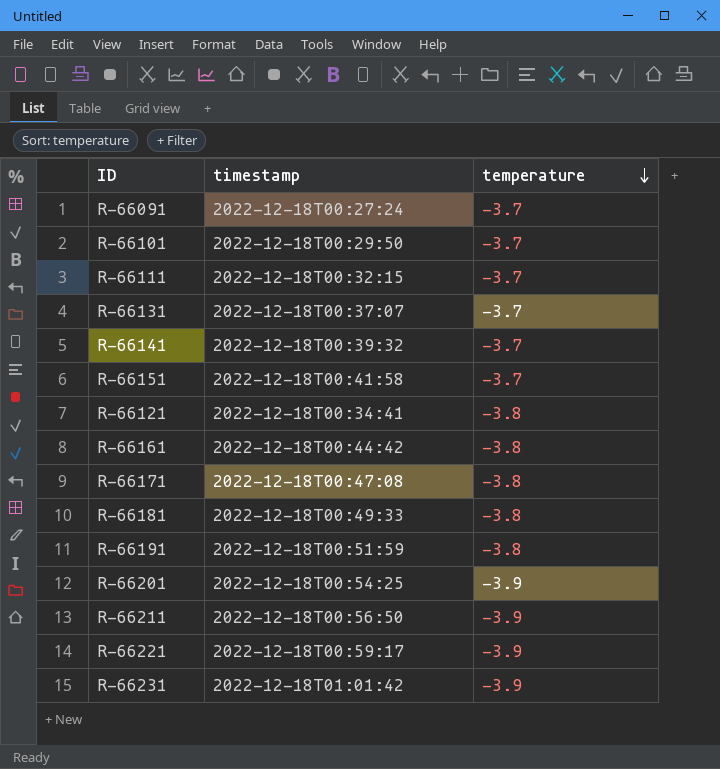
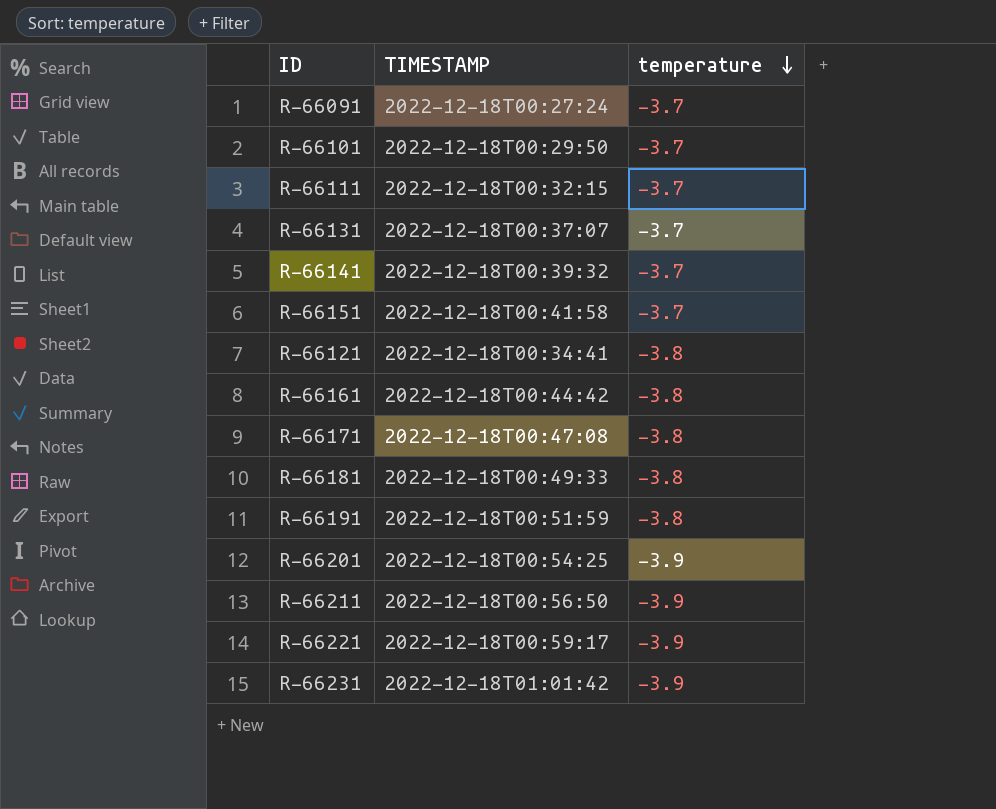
column name: timestamp -> TIMESTAMP

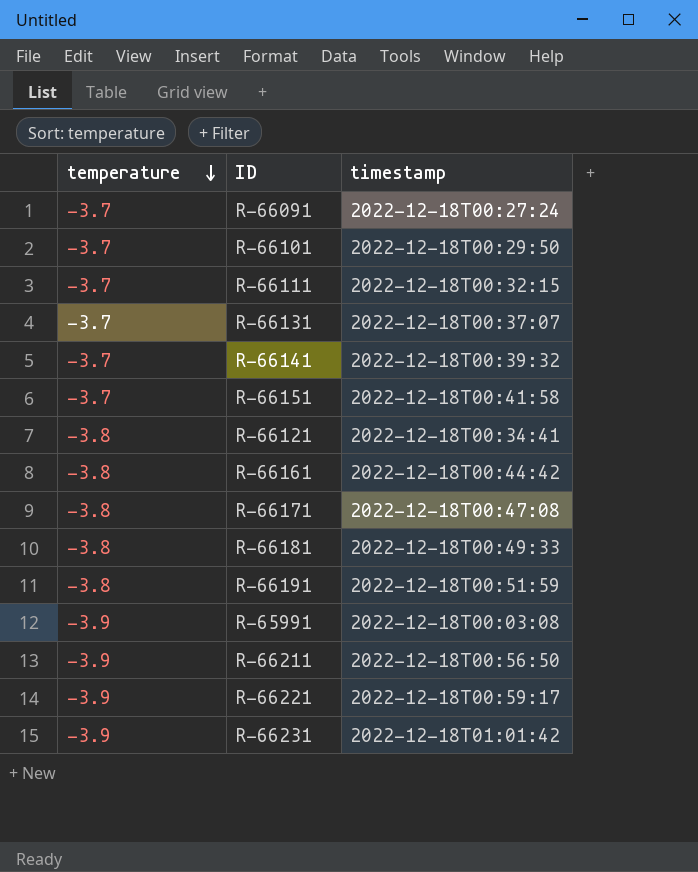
column temperature | position: 3 -> 1
column name: TIMESTAMP -> timestamp
row R-66201: 2022-12-18T00:54:25 | -3.9 -> none
row R-65991: none -> -3.9 | 2022-12-18T00:03:08

